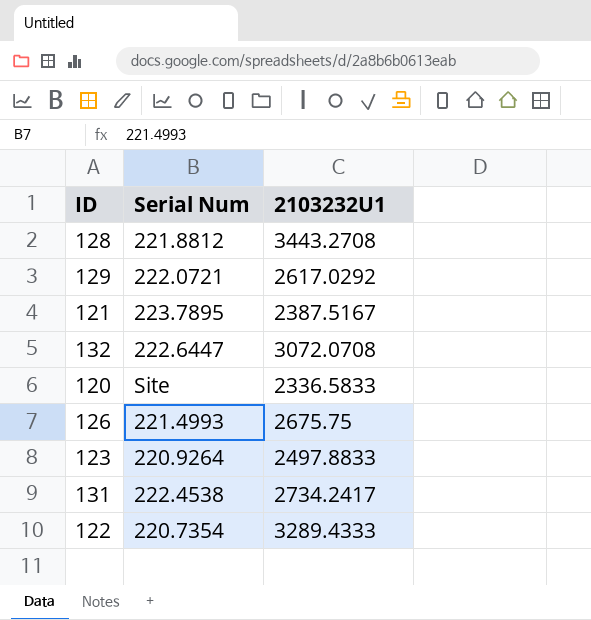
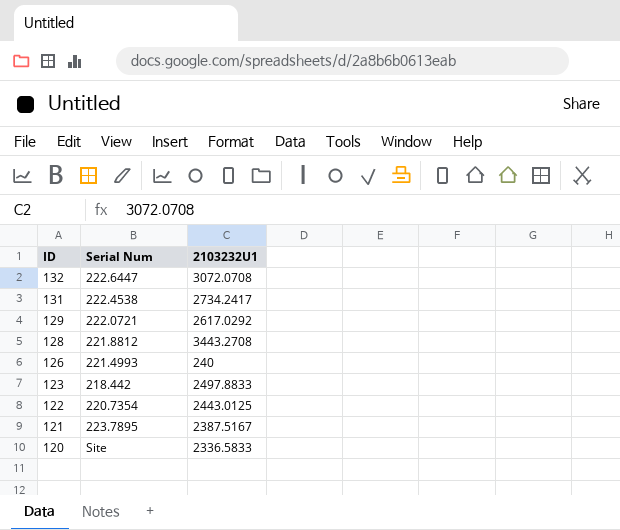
row order: none -> ID descending
126 | 2103232U1: 2675.75 -> 240
123 | Serial Num: 220.9264 -> 218.442
122 | 2103232U1: 3289.4333 -> 2443.0125

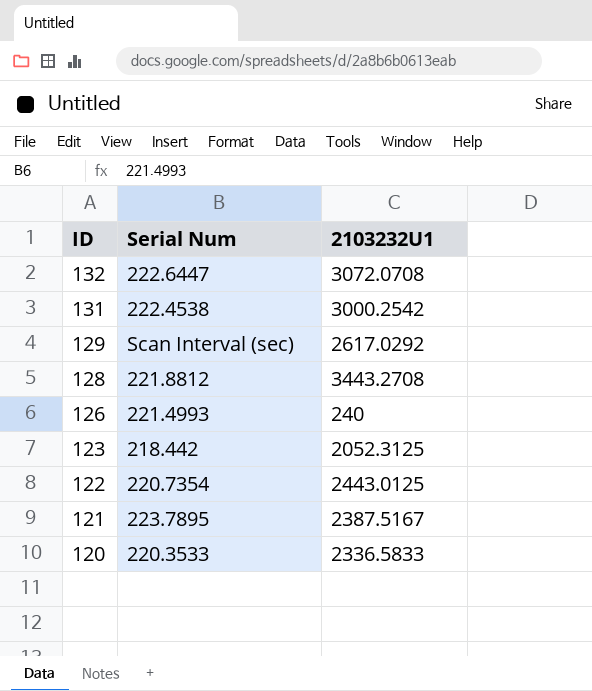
131 | 2103232U1: 2734.2417 -> 3000.2542
129 | Serial Num: 222.0721 -> Scan Interval (sec)
123 | 2103232U1: 2497.8833 -> 2052.3125
120 | Serial Num: Site -> 220.3533

